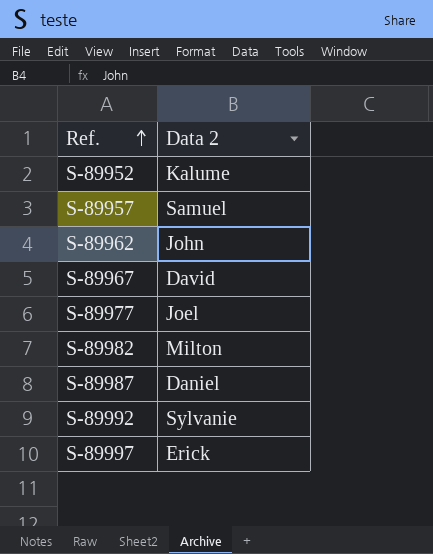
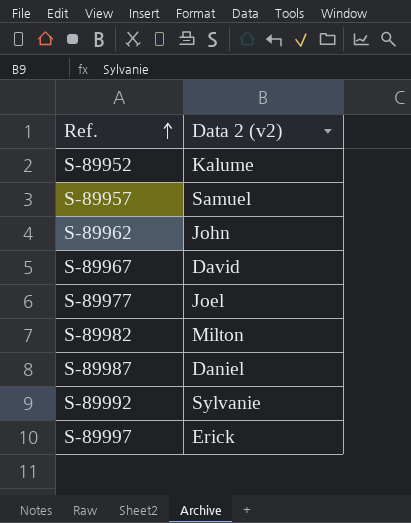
column name: Data 2 -> Data 2 (v2)

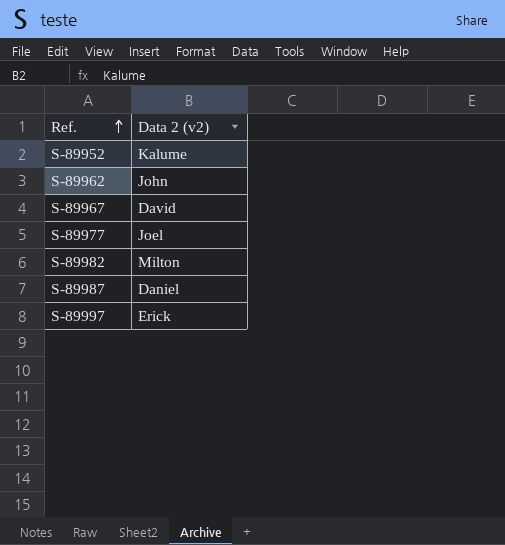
row S-89957: Samuel -> none
row S-89992: Sylvanie -> none

